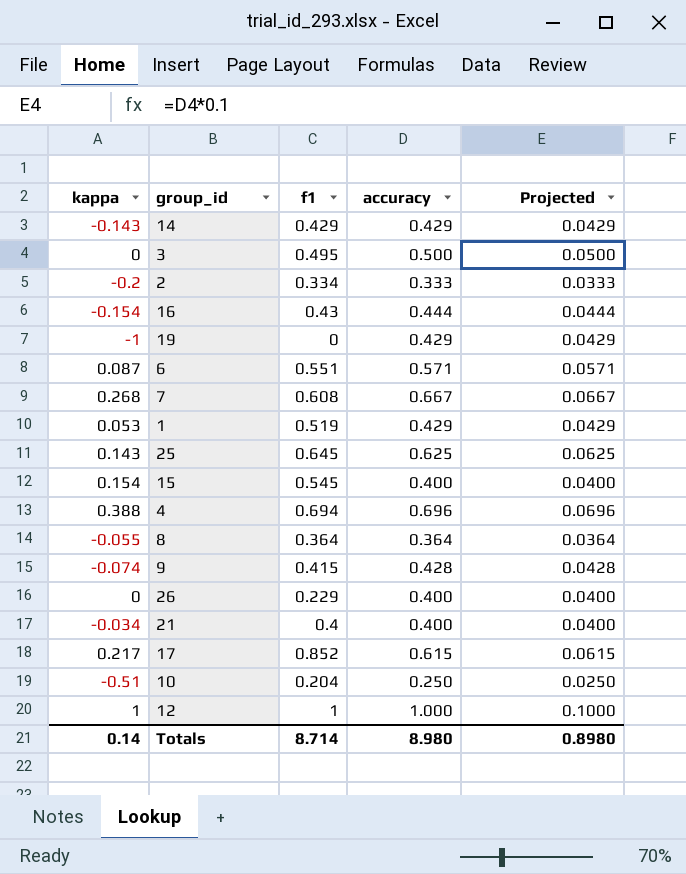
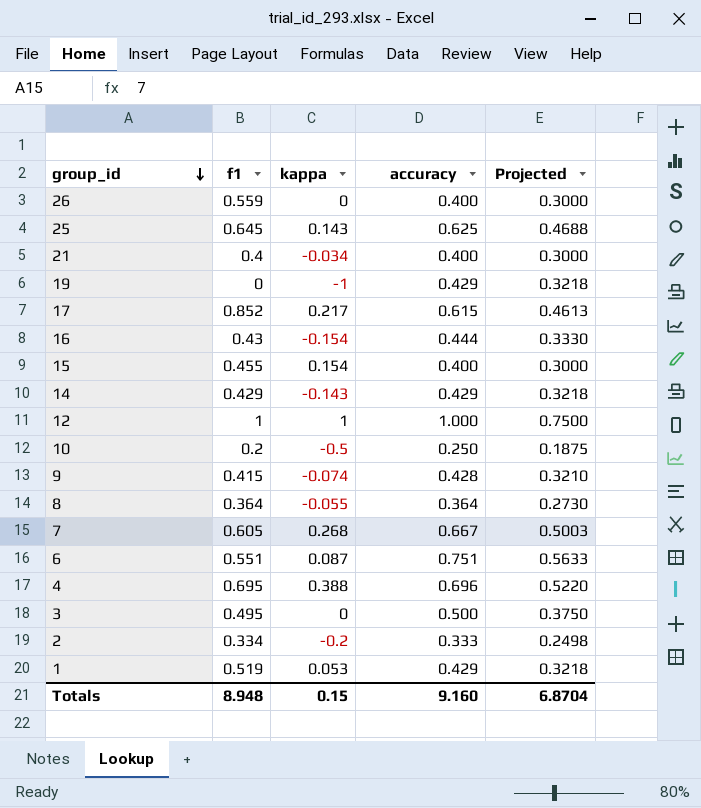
row order: none -> group_id descending
column kappa | position: 1 -> 3
column Projected | formula: [accuracy] * 0.1 -> [accuracy] * 0.75
26 | f1: 0.229 -> 0.559
15 | f1: 0.545 -> 0.455
10 | f1: 0.204 -> 0.2
10 | kappa: -0.51 -> -0.5
7 | f1: 0.608 -> 0.605
6 | accuracy: 0.571 -> 0.751
4 | f1: 0.694 -> 0.695
Totals | f1: 8.714 -> 8.948
Totals | kappa: 0.14 -> 0.15
Totals | accuracy: 8.980 -> 9.160
Totals | Projected: 0.8980 -> 6.8704

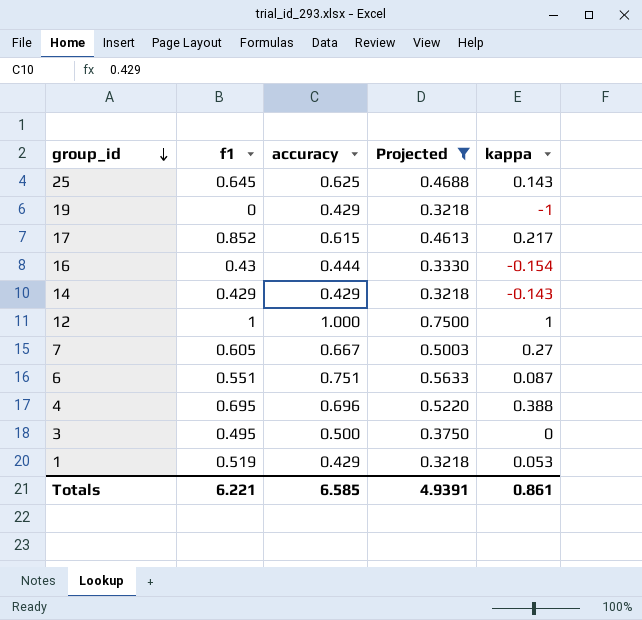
filter: none -> Projected >= 0.3218
column kappa | position: 3 -> 5
7 | kappa: 0.268 -> 0.27
Totals | f1: 8.948 -> 6.221
Totals | accuracy: 9.160 -> 6.585
Totals | Projected: 6.8704 -> 4.9391
Totals | kappa: 0.15 -> 0.861

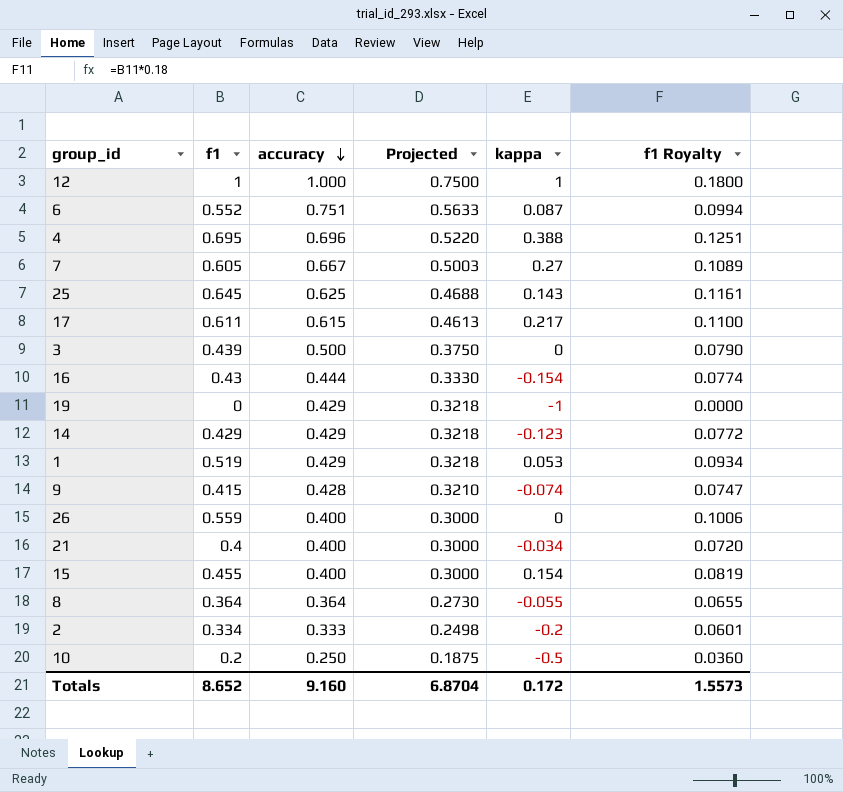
filter: Projected >= 0.3218 -> none
row order: group_id descending -> accuracy descending
column f1 Royalty | formula: none -> [f1] * 0.18
6 | f1: 0.551 -> 0.552
17 | f1: 0.852 -> 0.611
3 | f1: 0.495 -> 0.439
14 | kappa: -0.143 -> -0.123
Totals | f1: 6.221 -> 8.652
Totals | accuracy: 6.585 -> 9.160
Totals | Projected: 4.9391 -> 6.8704
Totals | kappa: 0.861 -> 0.172

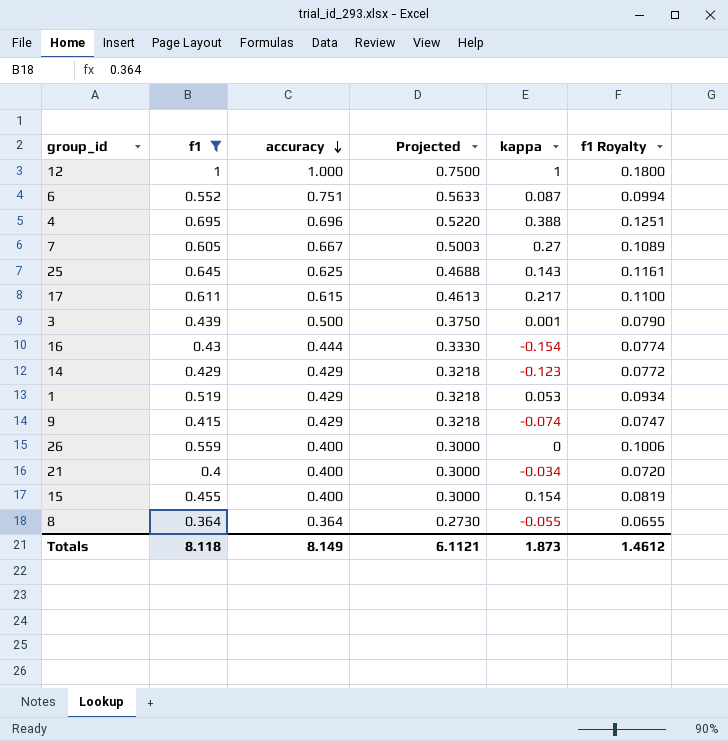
filter: none -> f1 >= 0.364
3 | kappa: 0 -> 0.001
9 | accuracy: 0.428 -> 0.429
9 | Projected: 0.3210 -> 0.3218
Totals | f1: 8.652 -> 8.118
Totals | accuracy: 9.160 -> 8.149
Totals | Projected: 6.8704 -> 6.1121
Totals | kappa: 0.172 -> 1.873
Totals | f1 Royalty: 1.5573 -> 1.4612

